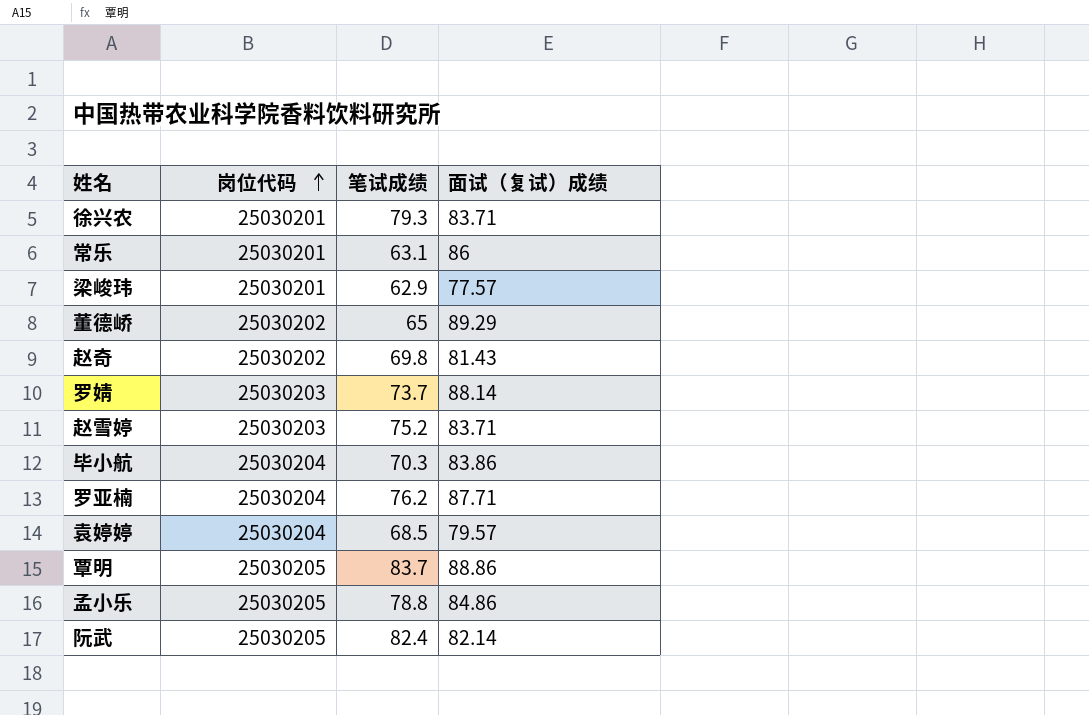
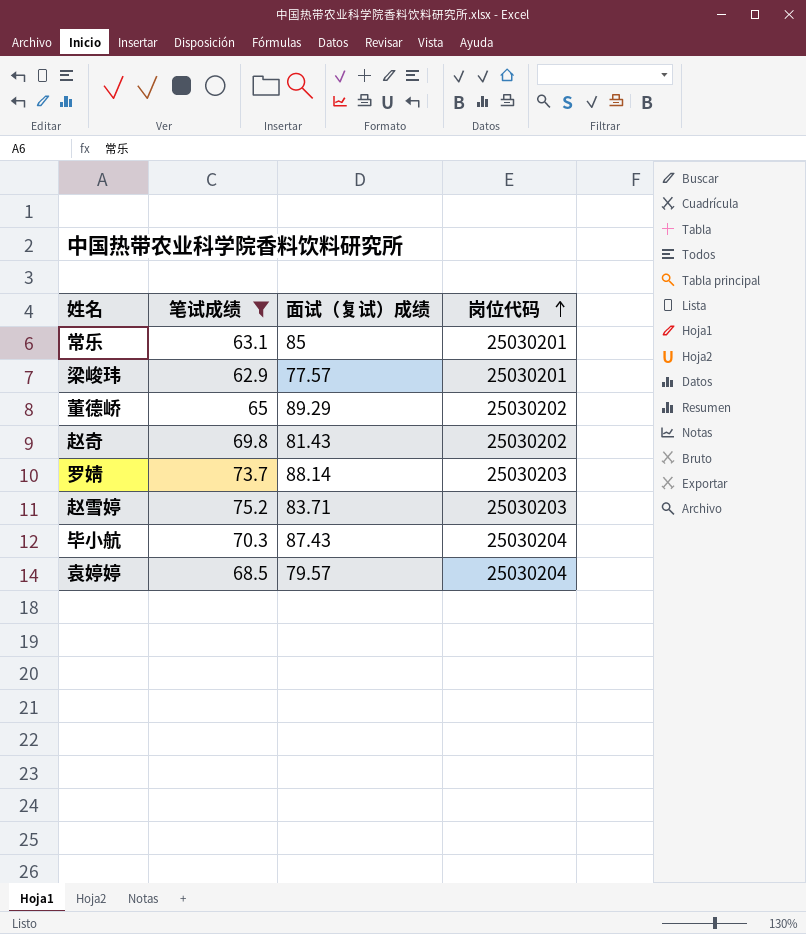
filter: none -> 笔试成绩 <= 75.2
column 岗位代码 | position: 2 -> 4
常乐 | 面试（复试）成绩: 86 -> 85
毕小航 | 面试（复试）成绩: 83.86 -> 87.43

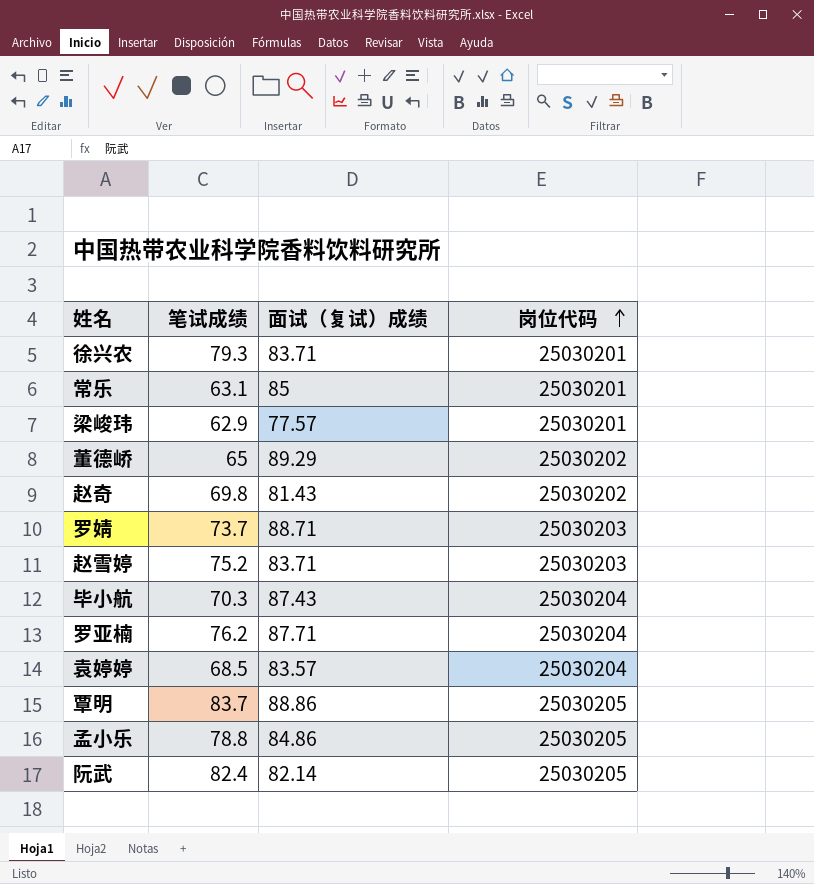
filter: 笔试成绩 <= 75.2 -> none
罗婧 | 面试（复试）成绩: 88.14 -> 88.71
袁婷婷 | 面试（复试）成绩: 79.57 -> 83.57

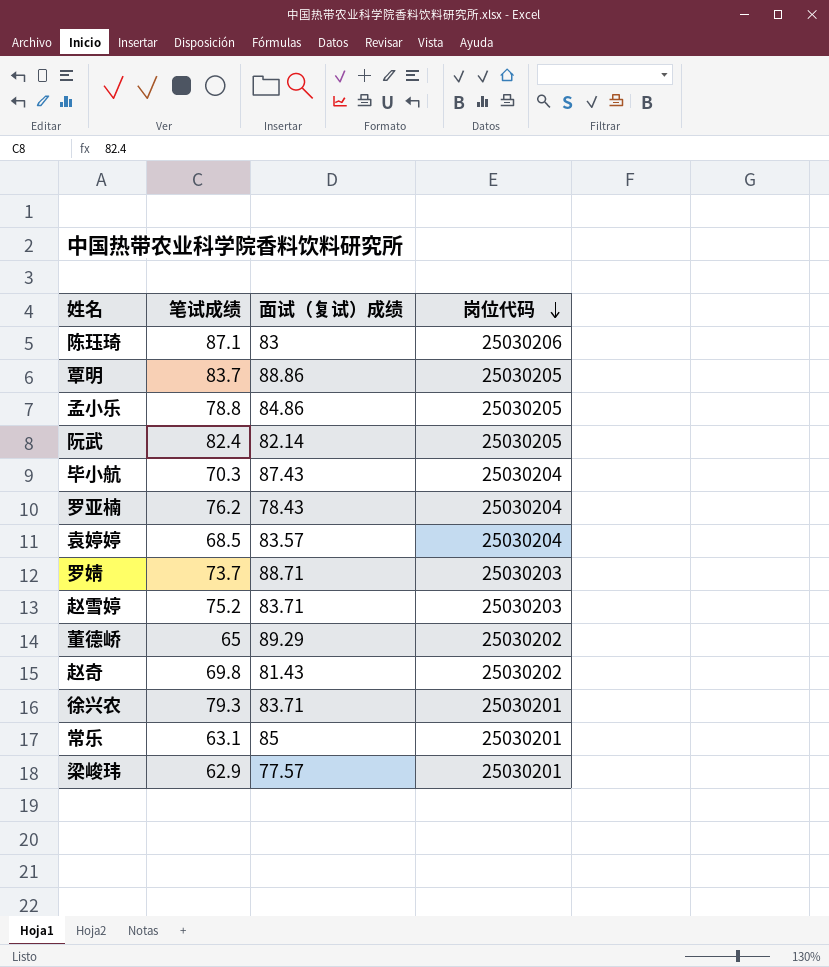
row order: 岗位代码 ascending -> 岗位代码 descending
row 陈珏琦: none -> 87.1 | 83 | 25030206
罗亚楠 | 面试（复试）成绩: 87.71 -> 78.43

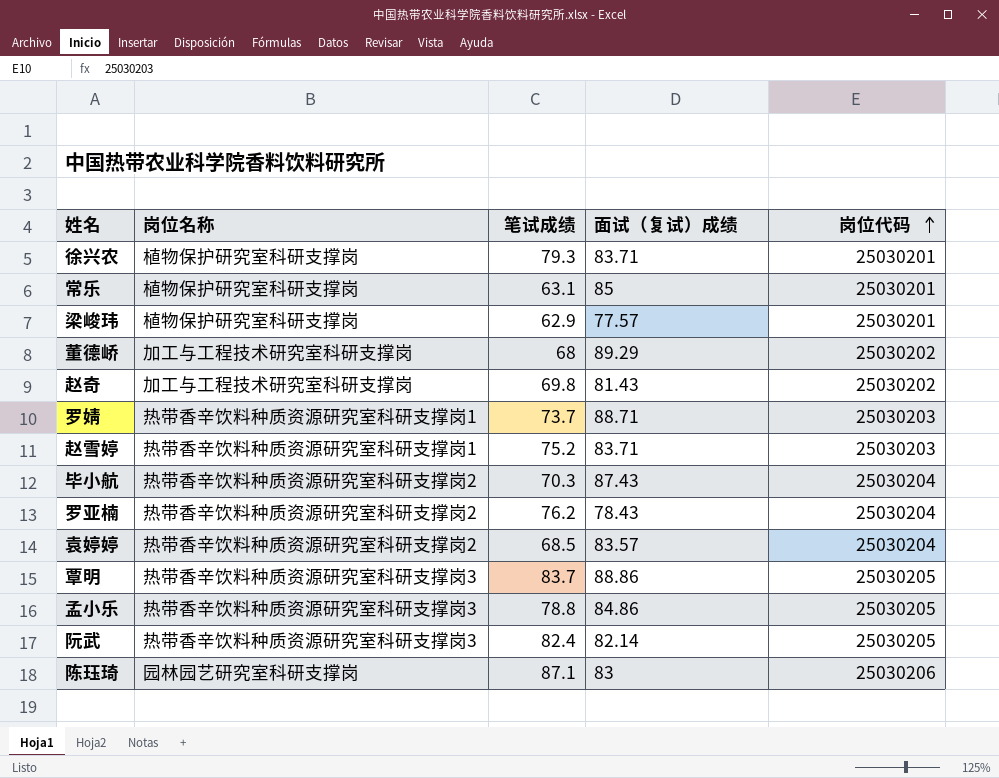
row order: 岗位代码 descending -> 岗位代码 ascending
column 岗位名称 | position: none -> 2
董德峤 | 笔试成绩: 65 -> 68

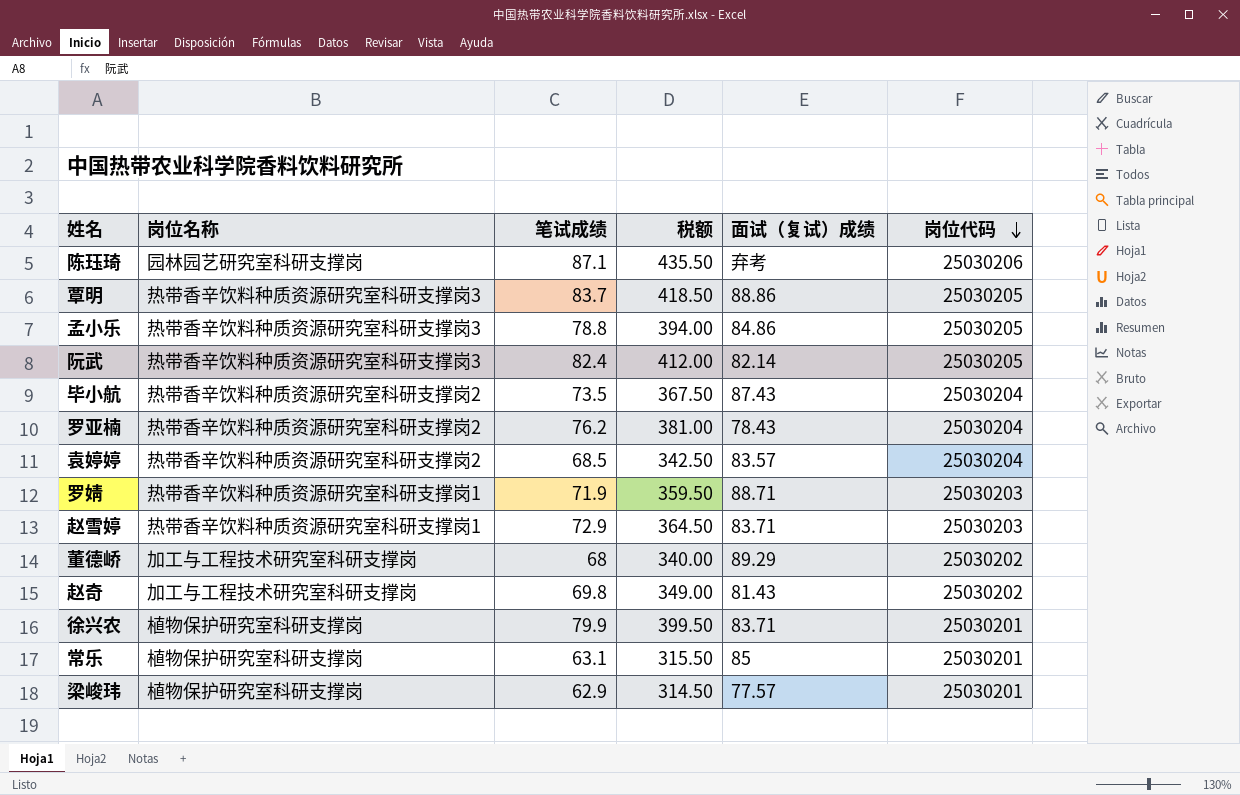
row order: 岗位代码 ascending -> 岗位代码 descending
column 税额 | formula: none -> [笔试成绩] * 5
陈珏琦 | 面试（复试）成绩: 83 -> 弃考
毕小航 | 笔试成绩: 70.3 -> 73.5
罗婧 | 笔试成绩: 73.7 -> 71.9
赵雪婷 | 笔试成绩: 75.2 -> 72.9
徐兴农 | 笔试成绩: 79.3 -> 79.9

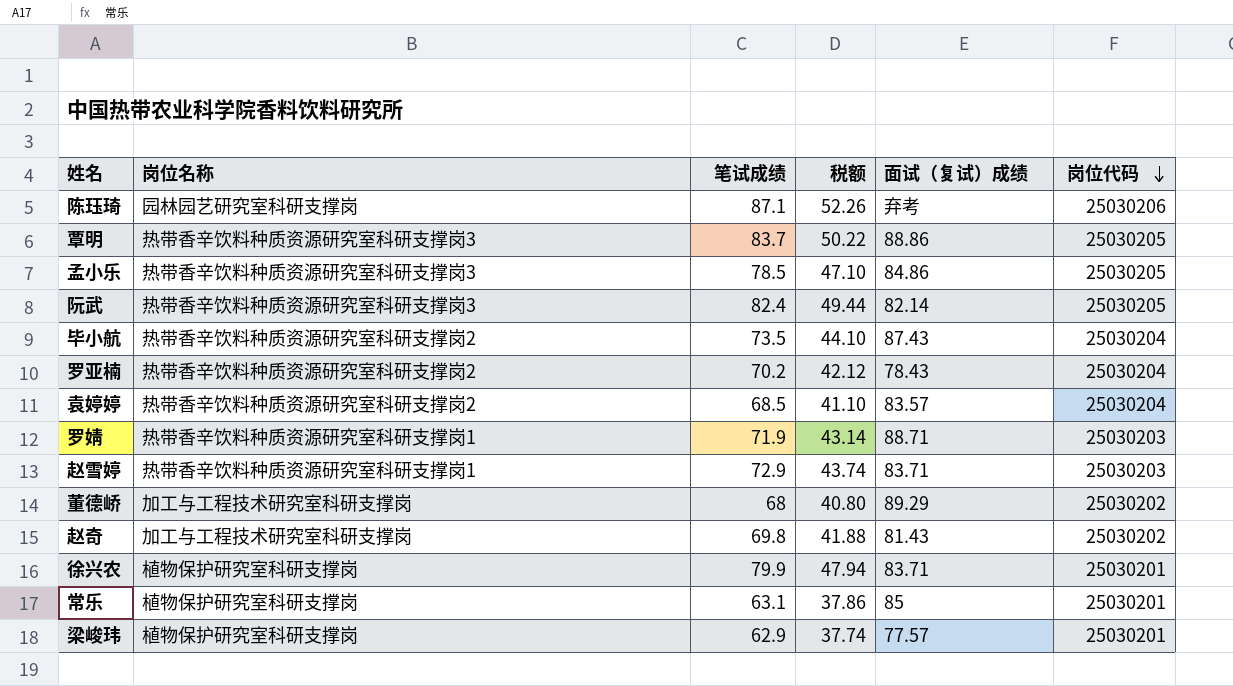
column 税额 | formula: [笔试成绩] * 5 -> [笔试成绩] * 0.6
孟小乐 | 笔试成绩: 78.8 -> 78.5
罗亚楠 | 笔试成绩: 76.2 -> 70.2

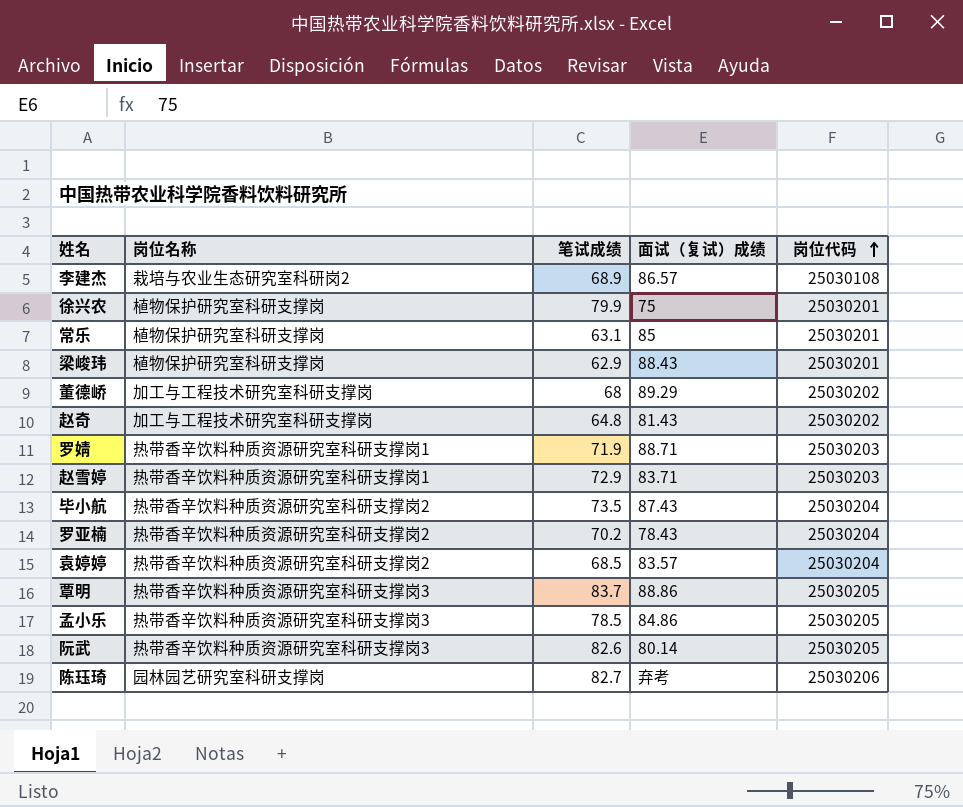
row order: 岗位代码 descending -> 岗位代码 ascending
column 税额 | formula: [笔试成绩] * 0.6 -> none
row 李建杰: none -> 栽培与农业生态研究室科研岗2 | 68.9 | 86.57 | 25030108
徐兴农 | 面试（复试）成绩: 83.71 -> 75
梁峻玮 | 面试（复试）成绩: 77.57 -> 88.43
赵奇 | 笔试成绩: 69.8 -> 64.8
阮武 | 笔试成绩: 82.4 -> 82.6
阮武 | 面试（复试）成绩: 82.14 -> 80.14
陈珏琦 | 笔试成绩: 87.1 -> 82.7

